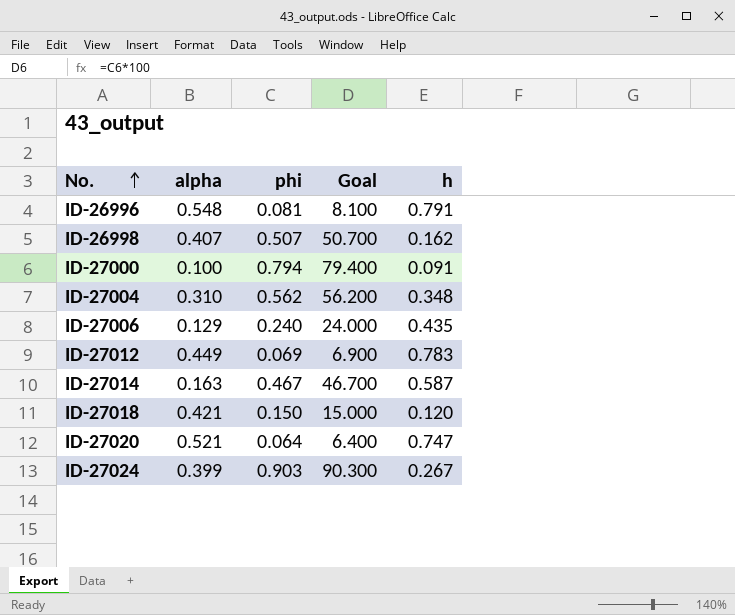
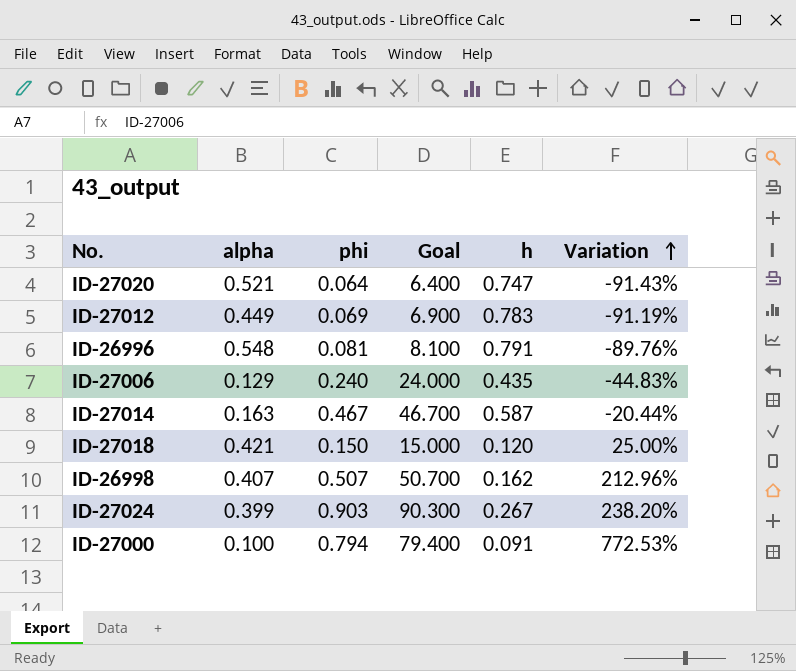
row order: No. ascending -> Variation ascending
column Variation | formula: none -> ([phi] - [h]) / [h]
row ID-27004: 0.310 | 0.562 | 56.200 | 0.348 -> none

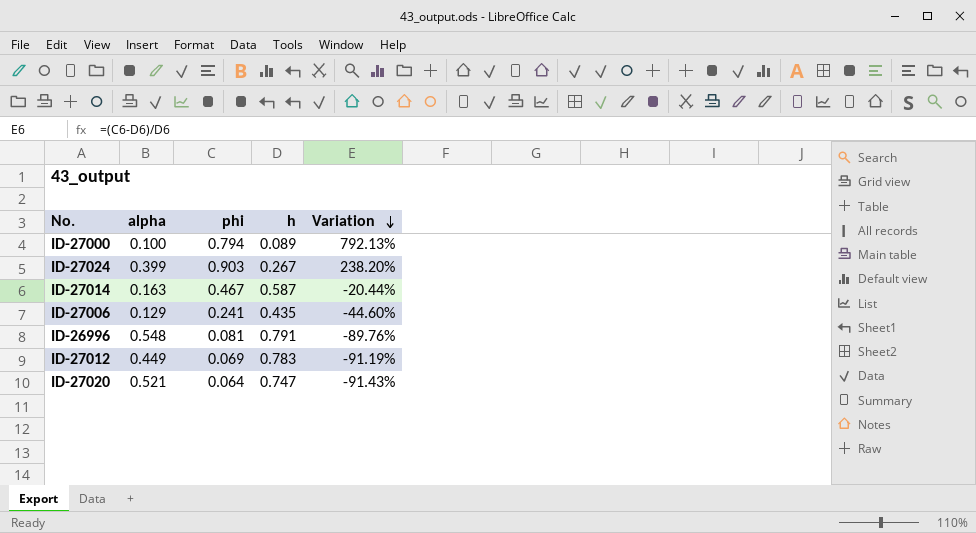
row order: Variation ascending -> Variation descending
column Goal | formula: [phi] * 100 -> none
row ID-27018: 0.421 | 0.150 | 15.000 | 0.120 | 25.00% -> none
row ID-26998: 0.407 | 0.507 | 50.700 | 0.162 | 212.96% -> none
ID-27000 | h: 0.091 -> 0.089
ID-27000 | Variation: 772.53% -> 792.13%
ID-27006 | phi: 0.240 -> 0.241
ID-27006 | Variation: -44.83% -> -44.60%

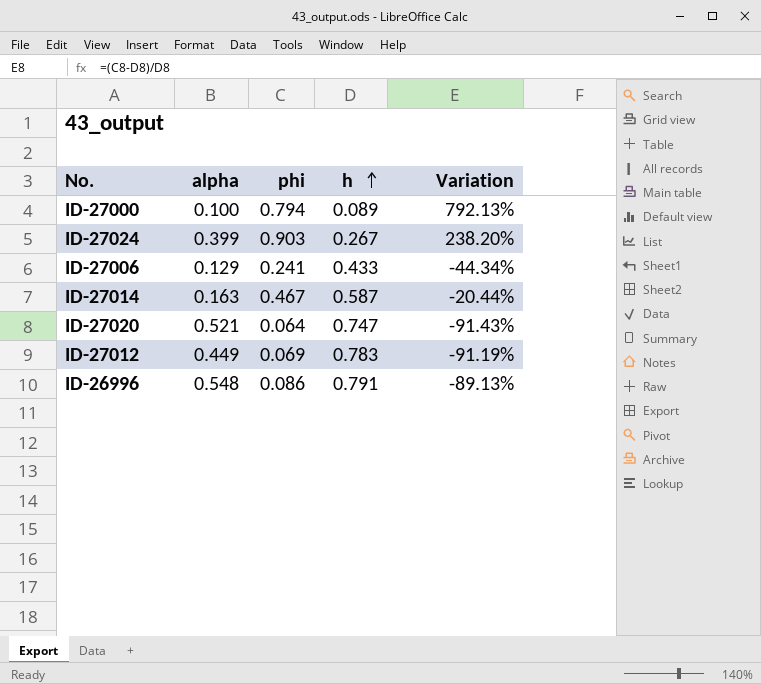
row order: Variation descending -> h ascending
ID-27006 | h: 0.435 -> 0.433
ID-27006 | Variation: -44.60% -> -44.34%
ID-26996 | phi: 0.081 -> 0.086
ID-26996 | Variation: -89.76% -> -89.13%

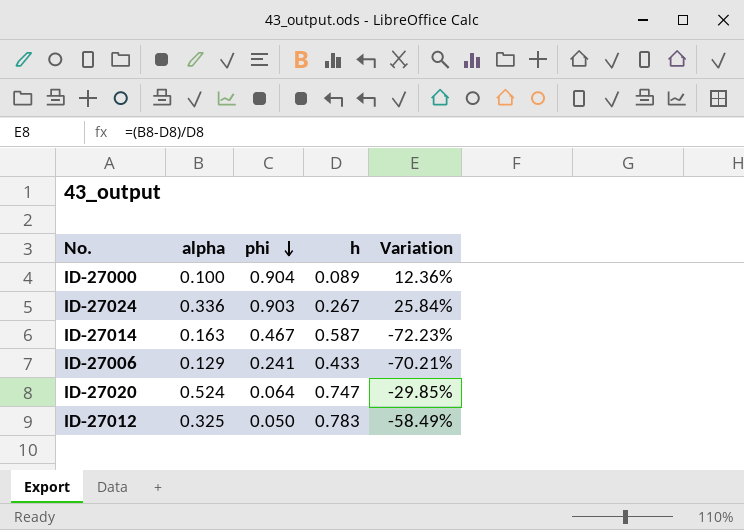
row order: h ascending -> phi descending
column Variation | formula: ([phi] - [h]) / [h] -> ([alpha] - [h]) / [h]
row ID-26996: 0.548 | 0.086 | 0.791 | -89.13% -> none
ID-27000 | phi: 0.794 -> 0.904
ID-27024 | alpha: 0.399 -> 0.336
ID-27020 | alpha: 0.521 -> 0.524
ID-27012 | alpha: 0.449 -> 0.325
ID-27012 | phi: 0.069 -> 0.050

